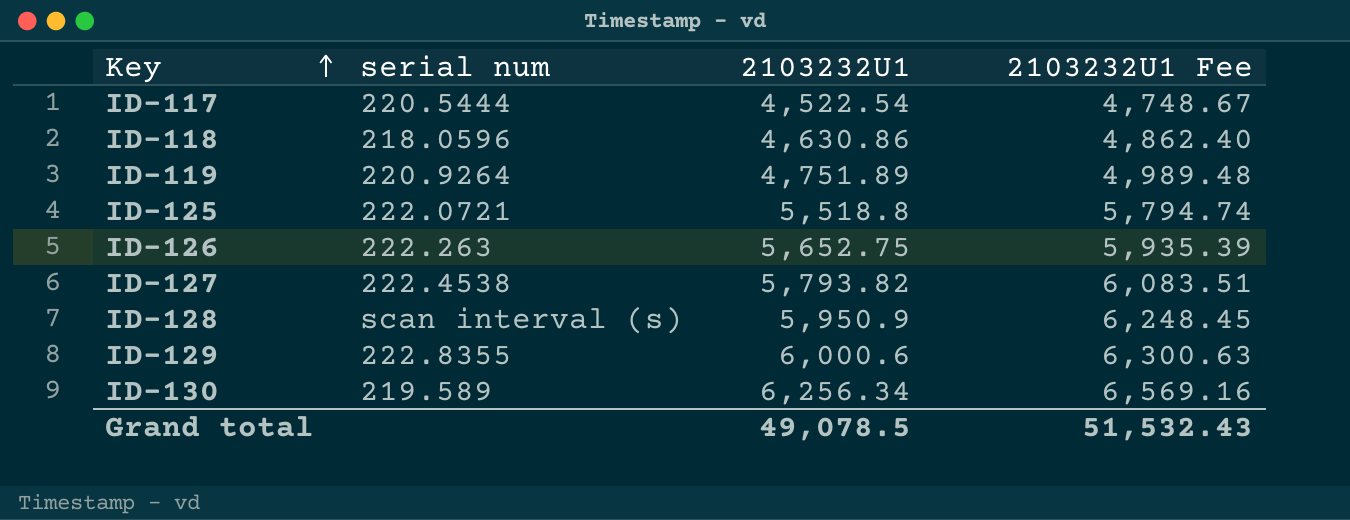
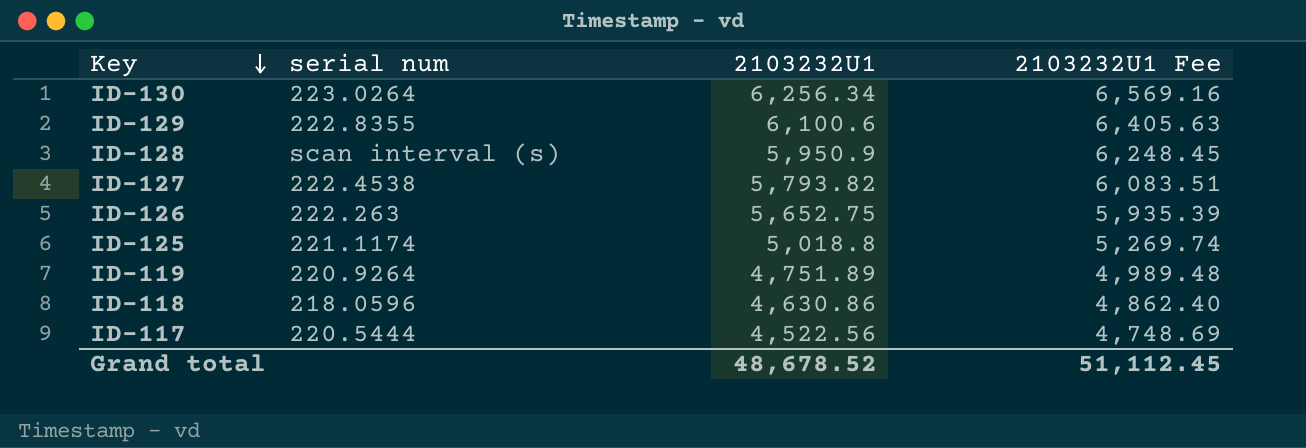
row order: Key ascending -> Key descending
ID-130 | serial num: 219.589 -> 223.0264
ID-129 | 2103232U1: 6,000.6 -> 6,100.6
ID-129 | 2103232U1 Fee: 6,300.63 -> 6,405.63
ID-125 | serial num: 222.0721 -> 221.1174
ID-125 | 2103232U1: 5,518.8 -> 5,018.8
ID-125 | 2103232U1 Fee: 5,794.74 -> 5,269.74
ID-117 | 2103232U1: 4,522.54 -> 4,522.56
ID-117 | 2103232U1 Fee: 4,748.67 -> 4,748.69
Grand total | 2103232U1: 49,078.5 -> 48,678.52
Grand total | 2103232U1 Fee: 51,532.43 -> 51,112.45

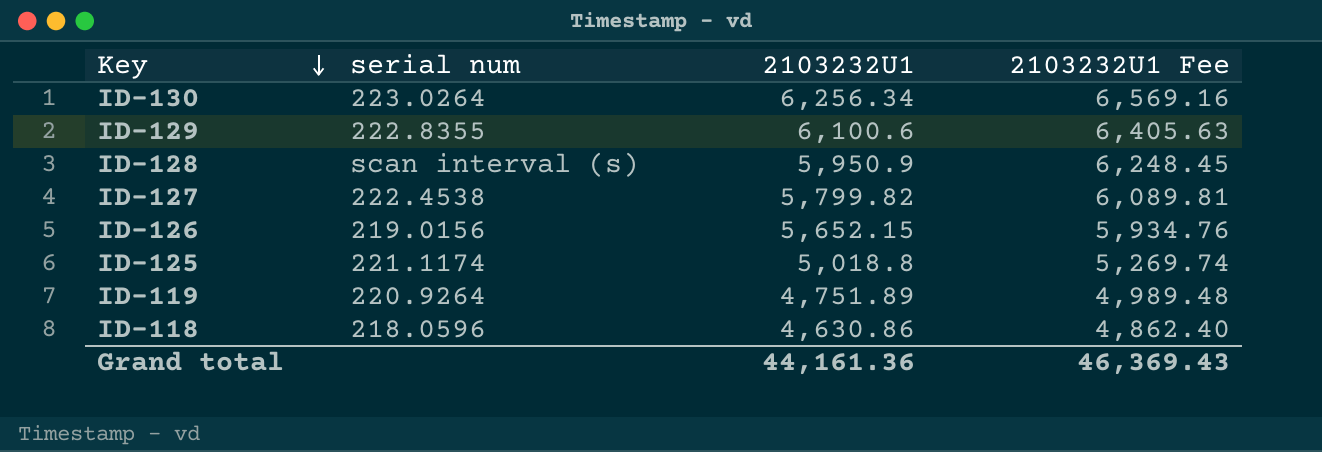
row ID-117: 220.5444 | 4,522.56 | 4,748.69 -> none
ID-127 | 2103232U1: 5,793.82 -> 5,799.82
ID-127 | 2103232U1 Fee: 6,083.51 -> 6,089.81
ID-126 | serial num: 222.263 -> 219.0156
ID-126 | 2103232U1: 5,652.75 -> 5,652.15
ID-126 | 2103232U1 Fee: 5,935.39 -> 5,934.76
Grand total | 2103232U1: 48,678.52 -> 44,161.36
Grand total | 2103232U1 Fee: 51,112.45 -> 46,369.43

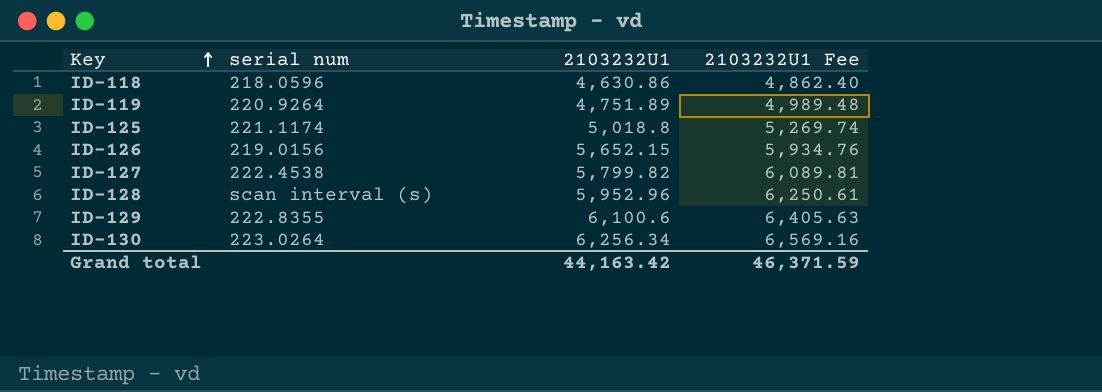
row order: Key descending -> Key ascending
ID-128 | 2103232U1: 5,950.9 -> 5,952.96
ID-128 | 2103232U1 Fee: 6,248.45 -> 6,250.61
Grand total | 2103232U1: 44,161.36 -> 44,163.42
Grand total | 2103232U1 Fee: 46,369.43 -> 46,371.59

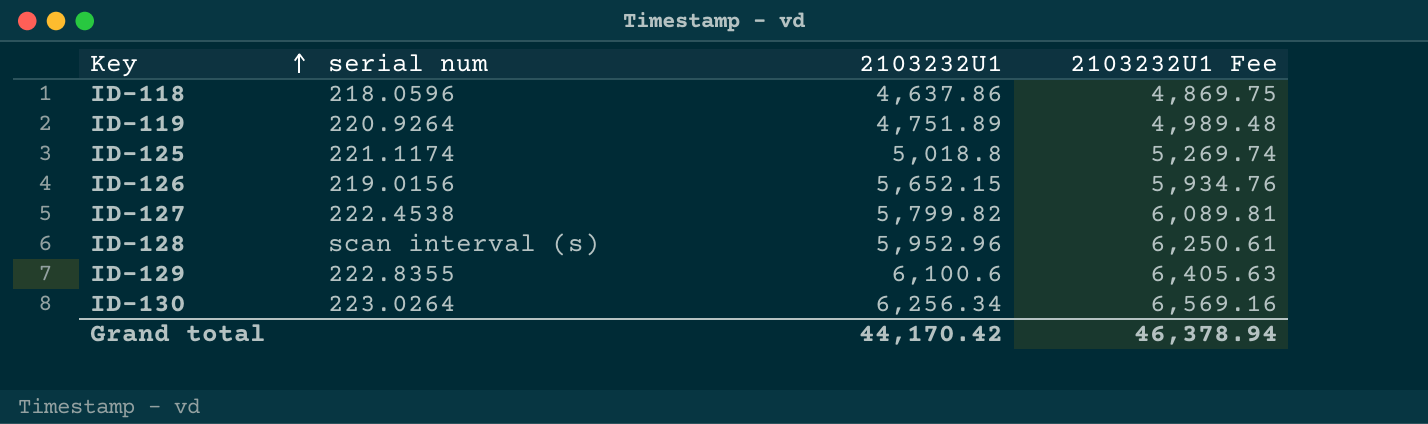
ID-118 | 2103232U1: 4,630.86 -> 4,637.86
ID-118 | 2103232U1 Fee: 4,862.40 -> 4,869.75
Grand total | 2103232U1: 44,163.42 -> 44,170.42
Grand total | 2103232U1 Fee: 46,371.59 -> 46,378.94

